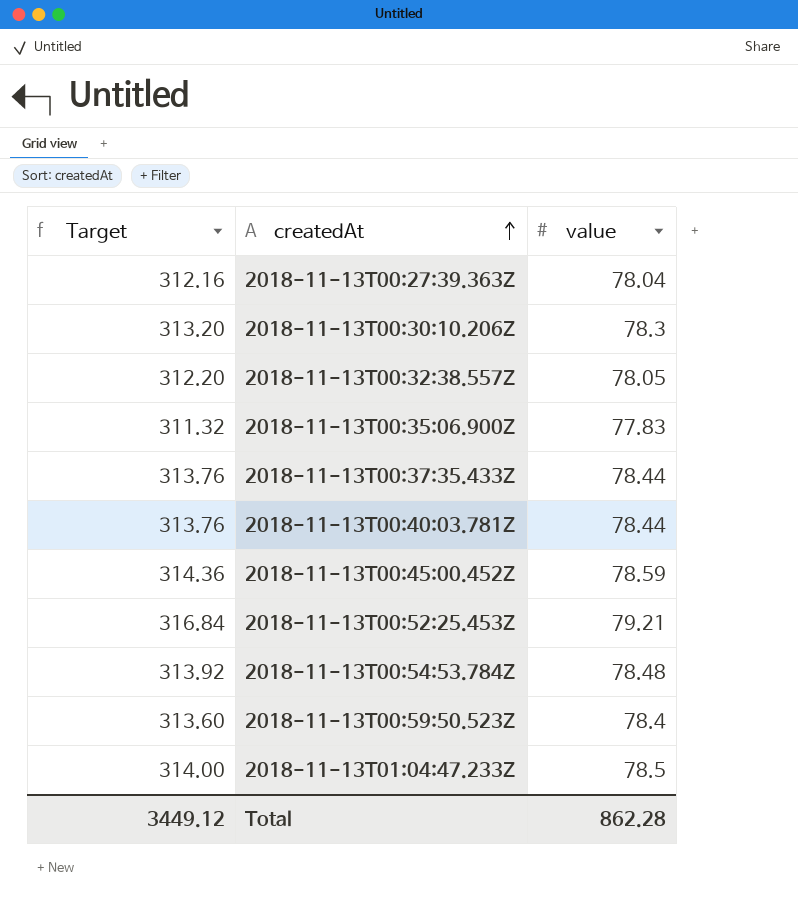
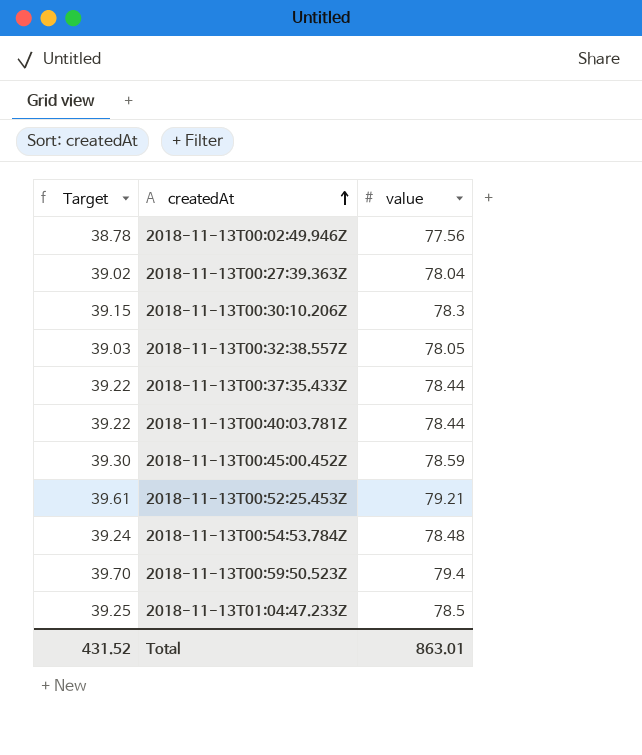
column Target | formula: [value] * 4 -> [value] * 0.5
row 2018-11-13T00:35:06.900Z: 311.32 | 77.83 -> none
row 2018-11-13T00:02:49.946Z: none -> 38.78 | 77.56
2018-11-13T00:59:50.523Z | value: 78.4 -> 79.4
Total | Target: 3449.12 -> 431.52
Total | value: 862.28 -> 863.01

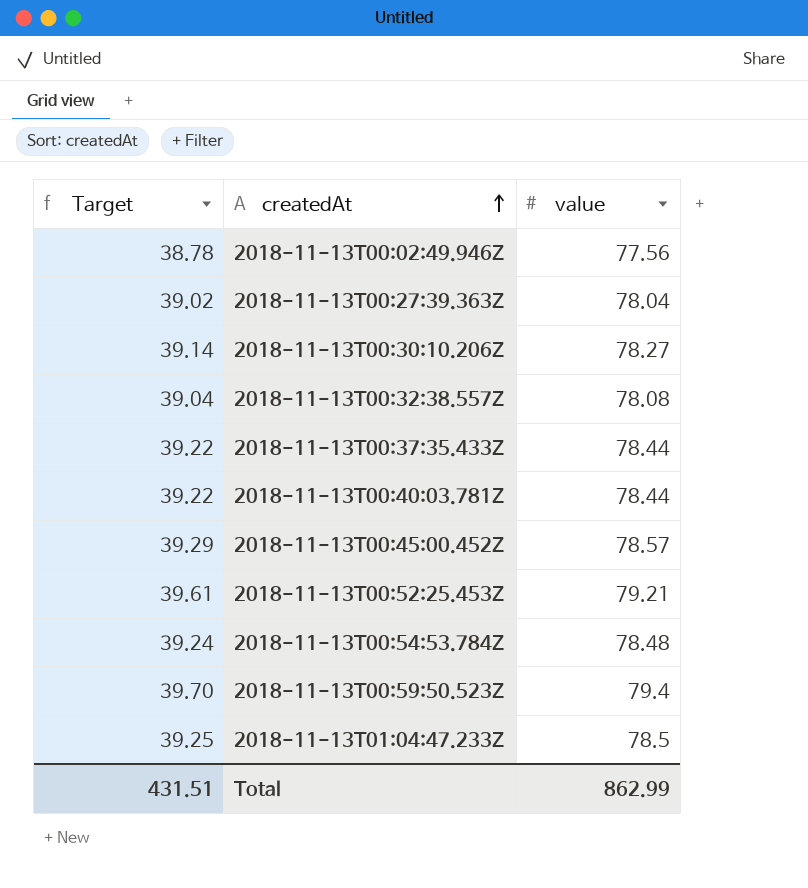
2018-11-13T00:30:10.206Z | Target: 39.15 -> 39.14
2018-11-13T00:30:10.206Z | value: 78.3 -> 78.27
2018-11-13T00:32:38.557Z | Target: 39.03 -> 39.04
2018-11-13T00:32:38.557Z | value: 78.05 -> 78.08
2018-11-13T00:45:00.452Z | Target: 39.30 -> 39.29
2018-11-13T00:45:00.452Z | value: 78.59 -> 78.57
Total | Target: 431.52 -> 431.51
Total | value: 863.01 -> 862.99

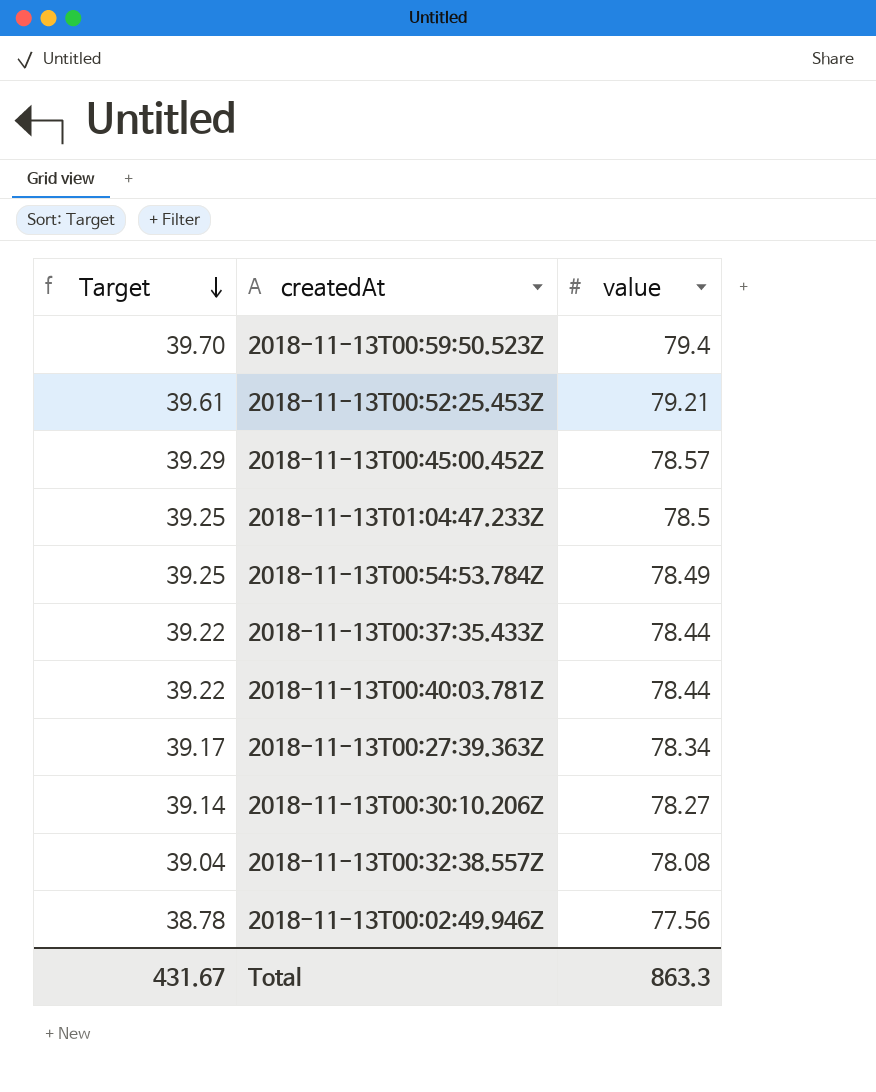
row order: createdAt ascending -> Target descending
2018-11-13T00:54:53.784Z | Target: 39.24 -> 39.25
2018-11-13T00:54:53.784Z | value: 78.48 -> 78.49
2018-11-13T00:27:39.363Z | Target: 39.02 -> 39.17
2018-11-13T00:27:39.363Z | value: 78.04 -> 78.34
Total | Target: 431.51 -> 431.67
Total | value: 862.99 -> 863.3

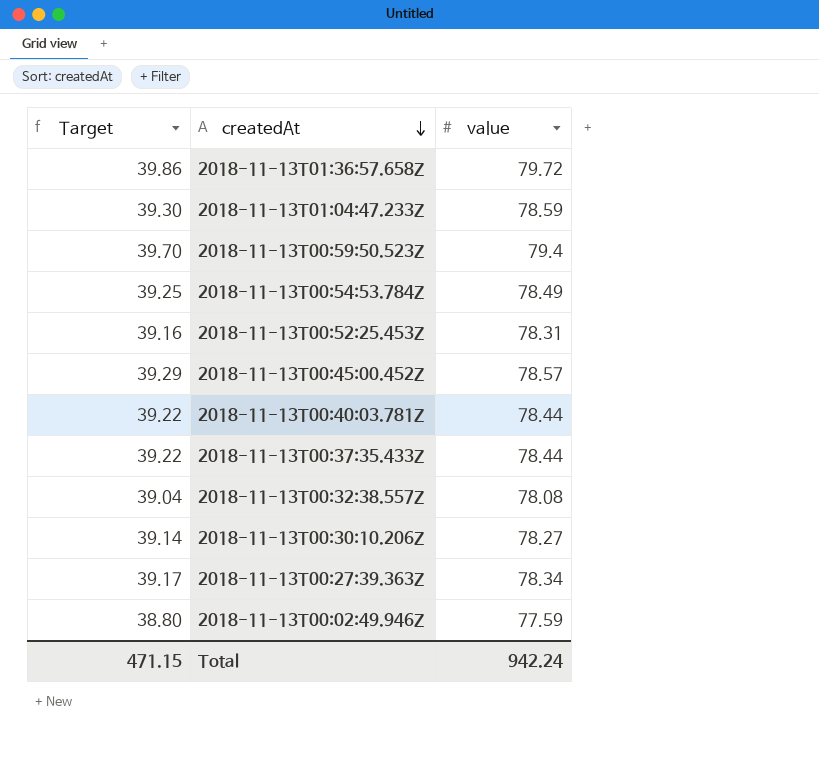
row order: Target descending -> createdAt descending
row 2018-11-13T01:36:57.658Z: none -> 39.86 | 79.72
2018-11-13T01:04:47.233Z | Target: 39.25 -> 39.30
2018-11-13T01:04:47.233Z | value: 78.5 -> 78.59
2018-11-13T00:52:25.453Z | Target: 39.61 -> 39.16
2018-11-13T00:52:25.453Z | value: 79.21 -> 78.31
2018-11-13T00:02:49.946Z | Target: 38.78 -> 38.80
2018-11-13T00:02:49.946Z | value: 77.56 -> 77.59
Total | Target: 431.67 -> 471.15
Total | value: 863.3 -> 942.24

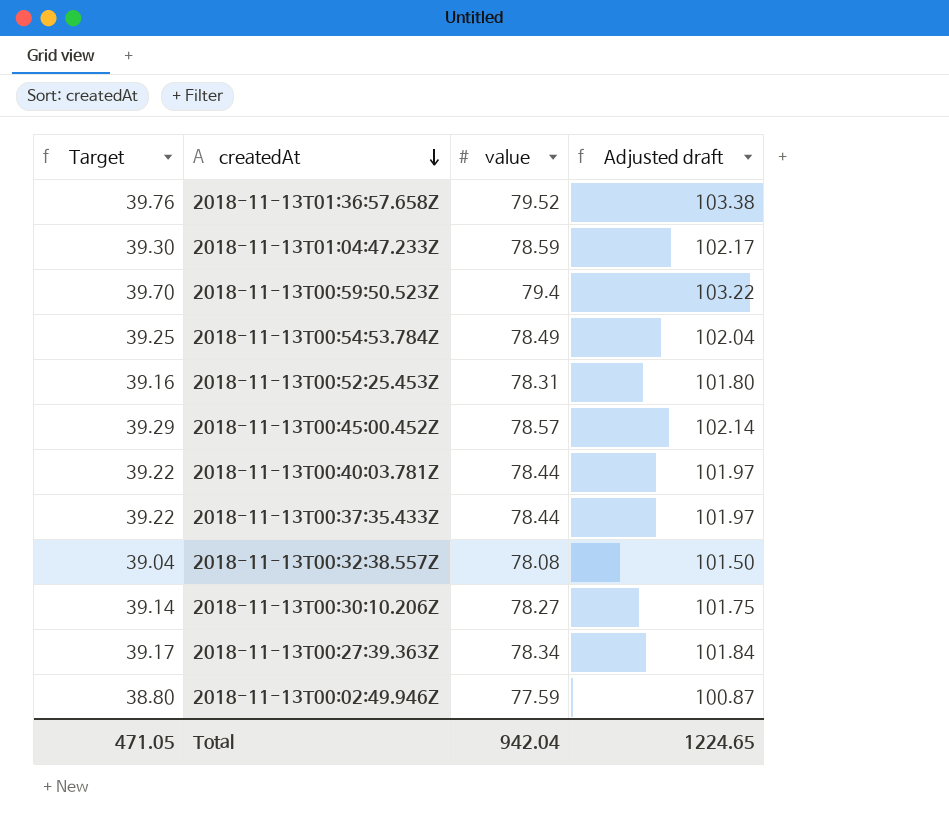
column Adjusted draft | formula: none -> [value] * 1.3
2018-11-13T01:36:57.658Z | Target: 39.86 -> 39.76
2018-11-13T01:36:57.658Z | value: 79.72 -> 79.52
Total | Target: 471.15 -> 471.05
Total | value: 942.24 -> 942.04

